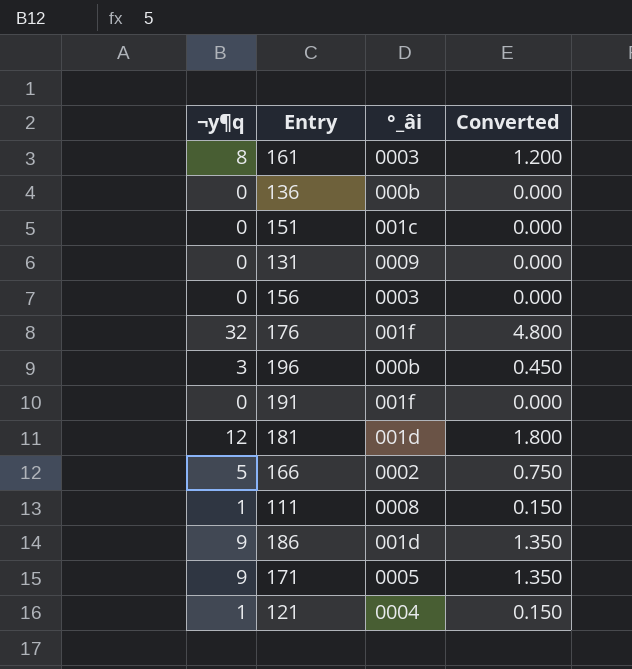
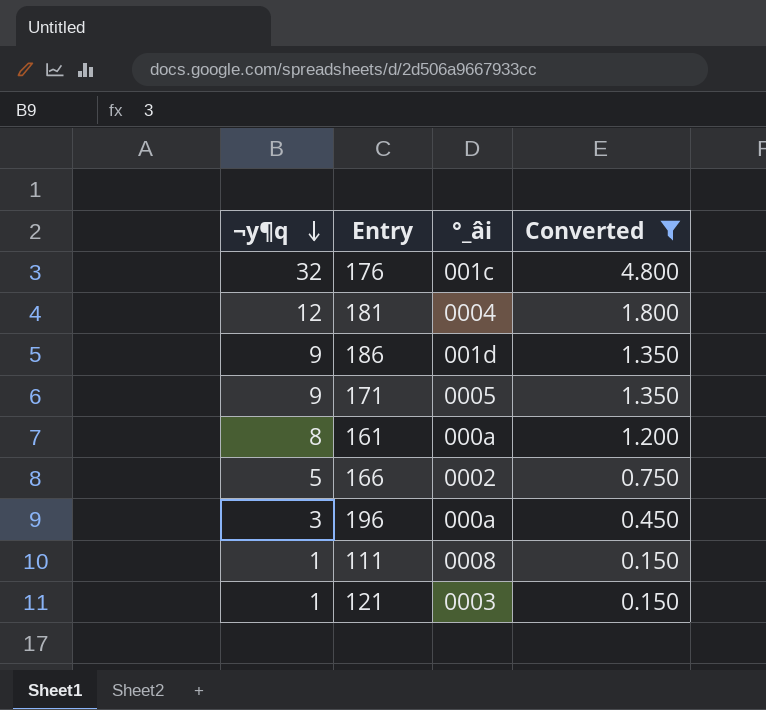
filter: none -> Converted != 0.000
row order: none -> ¬y¶q descending
176 | °_âi: 001f -> 001c
181 | °_âi: 001d -> 0004
161 | °_âi: 0003 -> 000a
196 | °_âi: 000b -> 000a
121 | °_âi: 0004 -> 0003

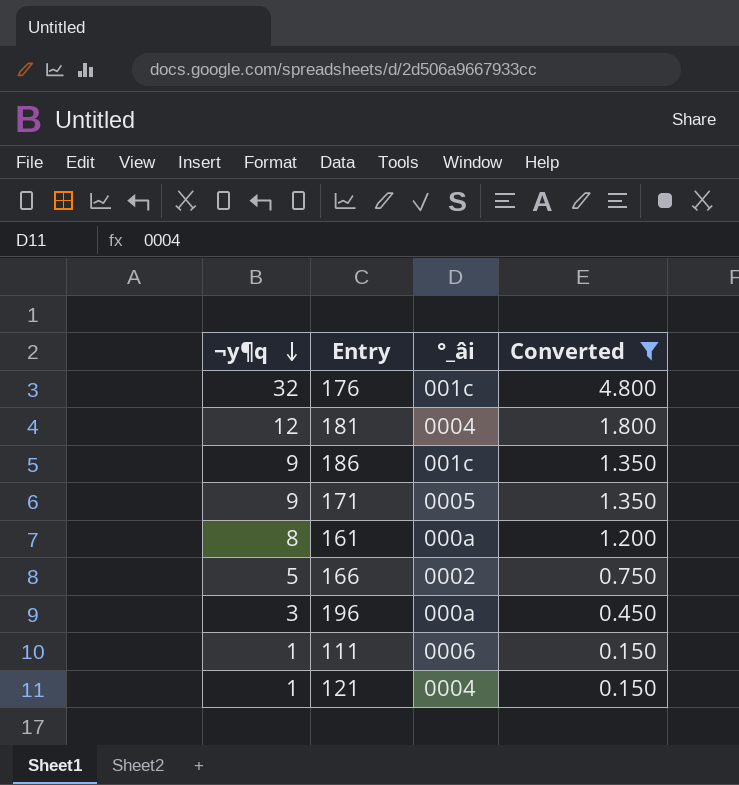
186 | °_âi: 001d -> 001c
111 | °_âi: 0008 -> 0006
121 | °_âi: 0003 -> 0004

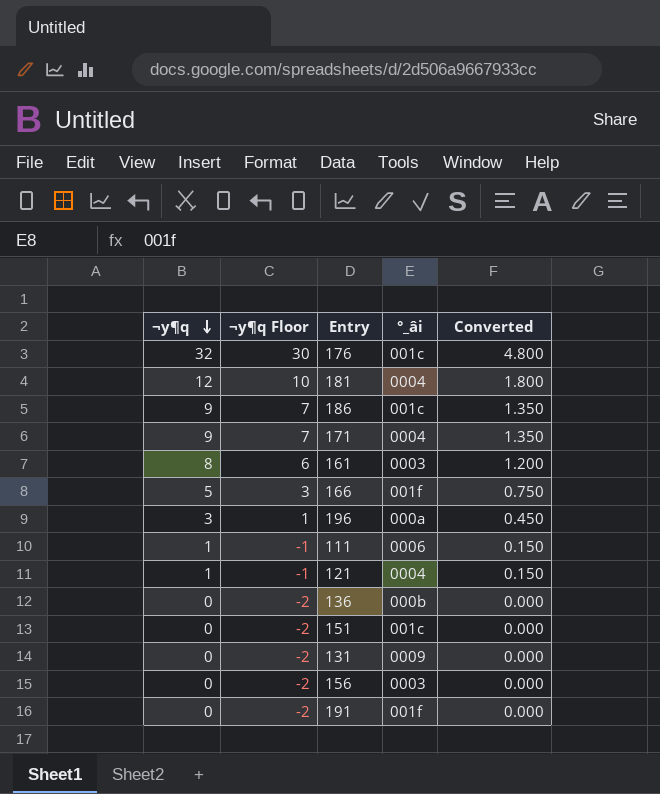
filter: Converted != 0.000 -> none
column ¬y¶q Floor | formula: none -> [¬y¶q] - 2
171 | °_âi: 0005 -> 0004
161 | °_âi: 000a -> 0003
166 | °_âi: 0002 -> 001f

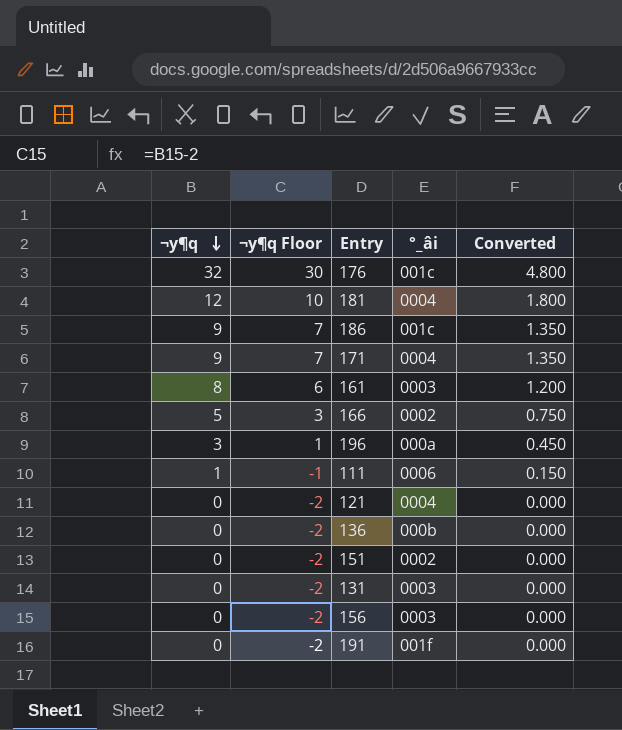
166 | °_âi: 001f -> 0002
121 | ¬y¶q: 1 -> 0
121 | ¬y¶q Floor: -1 -> -2
121 | Converted: 0.150 -> 0.000
151 | °_âi: 001c -> 0002
131 | °_âi: 0009 -> 0003

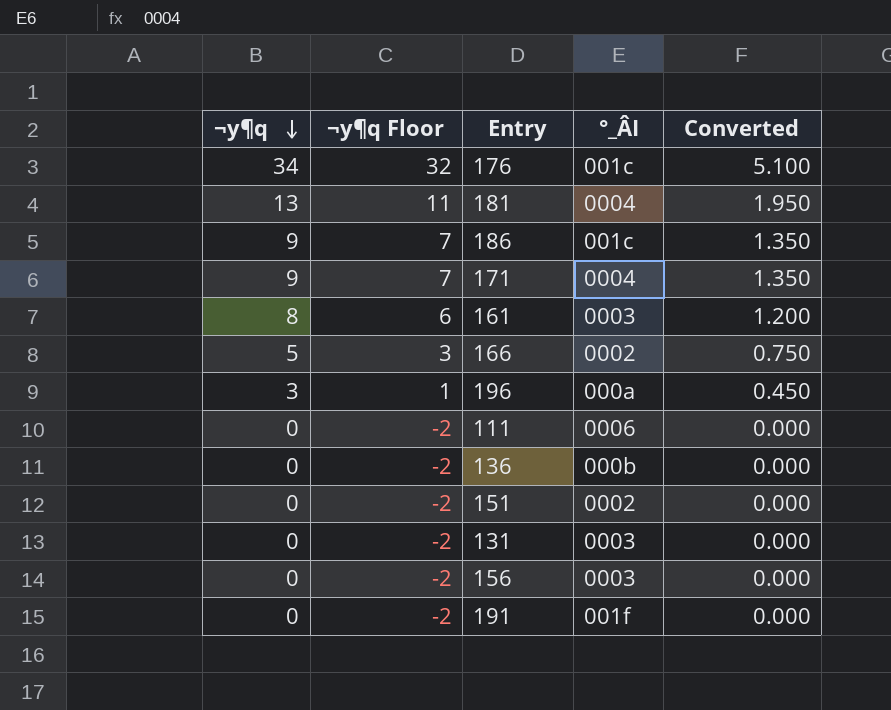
column name: °_âi -> °_ÂI
row 121: 0 | -2 | 0004 | 0.000 -> none
176 | ¬y¶q: 32 -> 34
176 | ¬y¶q Floor: 30 -> 32
176 | Converted: 4.800 -> 5.100
181 | ¬y¶q: 12 -> 13
181 | ¬y¶q Floor: 10 -> 11
181 | Converted: 1.800 -> 1.950
111 | ¬y¶q: 1 -> 0
111 | ¬y¶q Floor: -1 -> -2
111 | Converted: 0.150 -> 0.000

